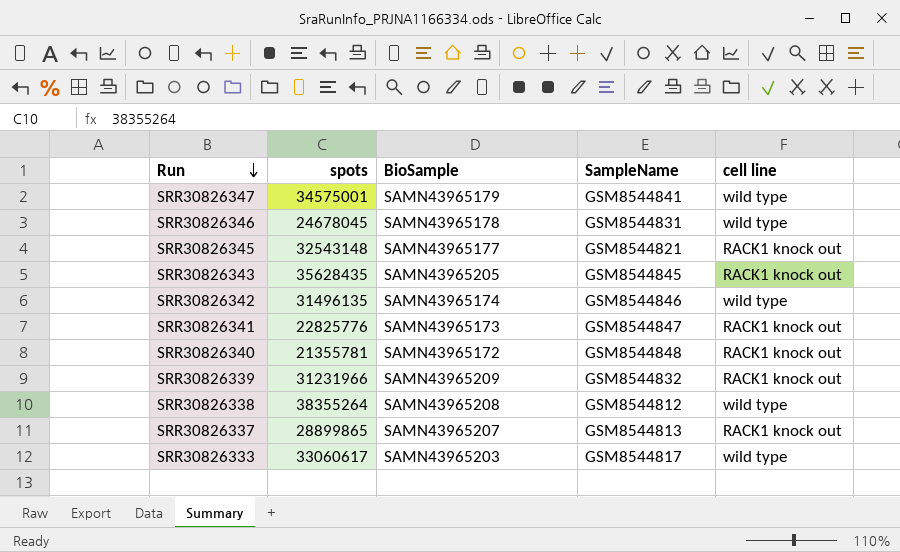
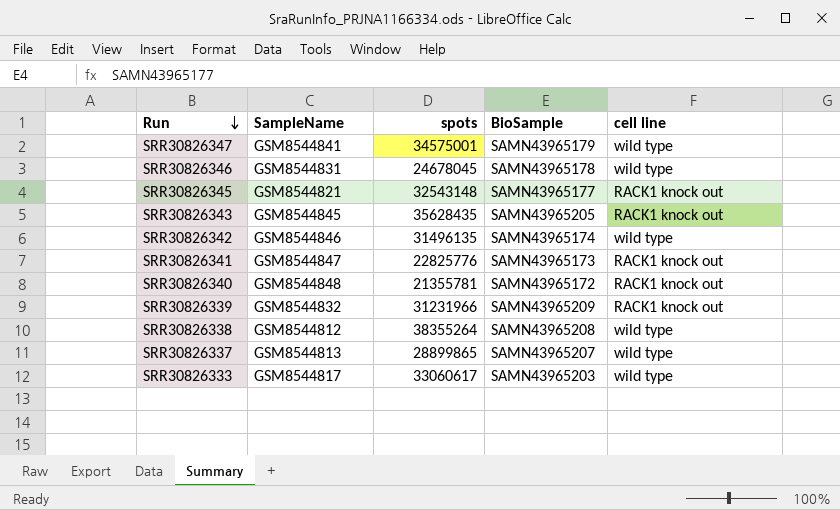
column SampleName | position: 4 -> 2
SRR30826337 | cell line: RACK1 knock out -> wild type

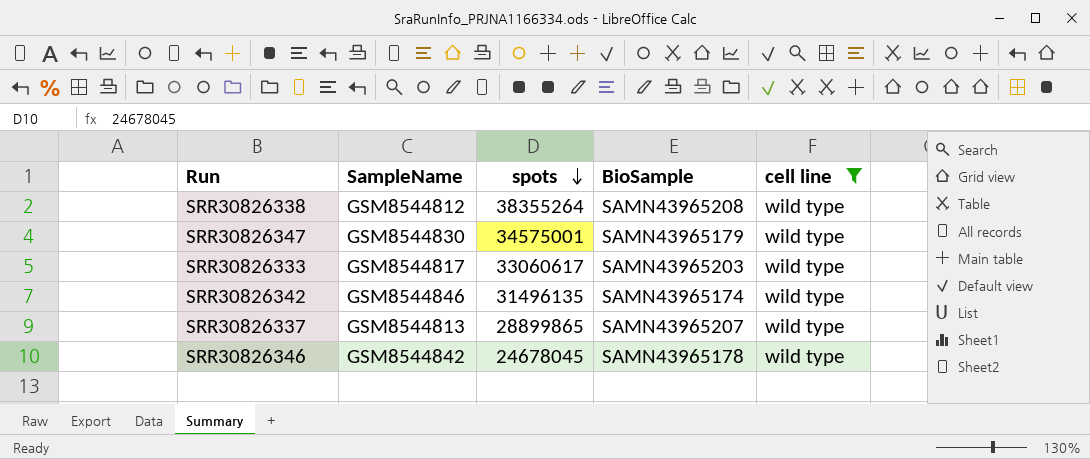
filter: none -> cell line = wild type
row order: Run descending -> spots descending
SRR30826347 | SampleName: GSM8544841 -> GSM8544830
SRR30826346 | SampleName: GSM8544831 -> GSM8544842

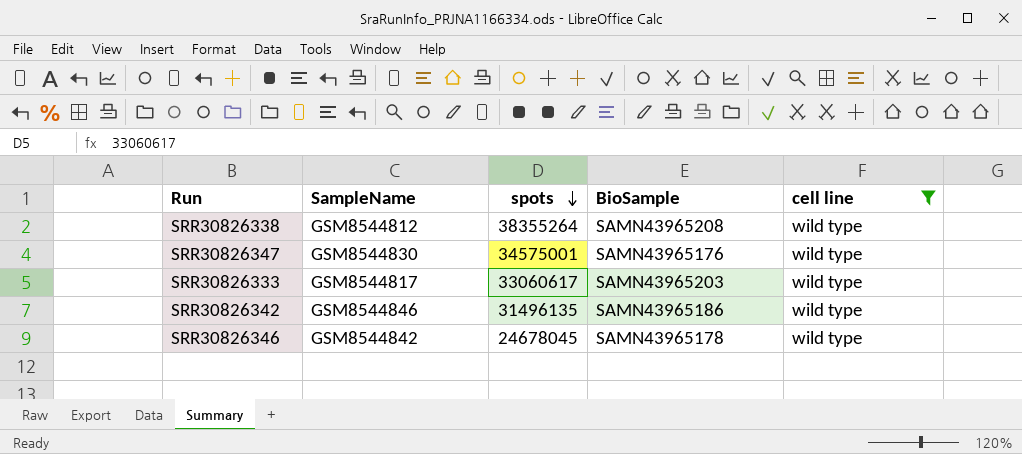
row SRR30826337: GSM8544813 | 28899865 | SAMN43965207 | wild type -> none
SRR30826347 | BioSample: SAMN43965179 -> SAMN43965176
SRR30826342 | BioSample: SAMN43965174 -> SAMN43965186

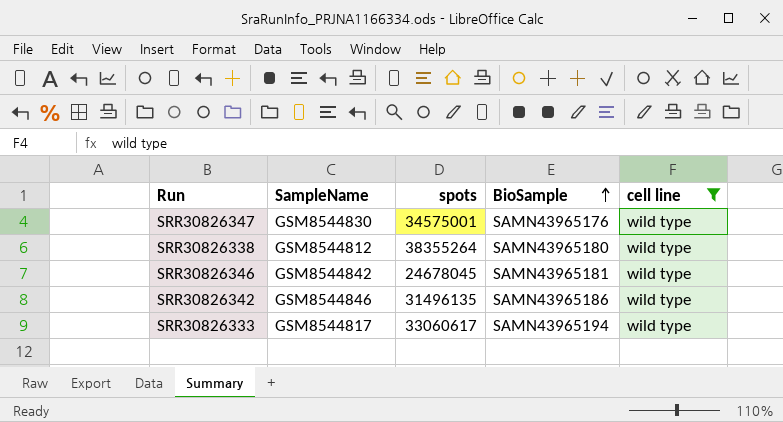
row order: spots descending -> BioSample ascending
SRR30826338 | BioSample: SAMN43965208 -> SAMN43965180
SRR30826346 | BioSample: SAMN43965178 -> SAMN43965181
SRR30826333 | BioSample: SAMN43965203 -> SAMN43965194

